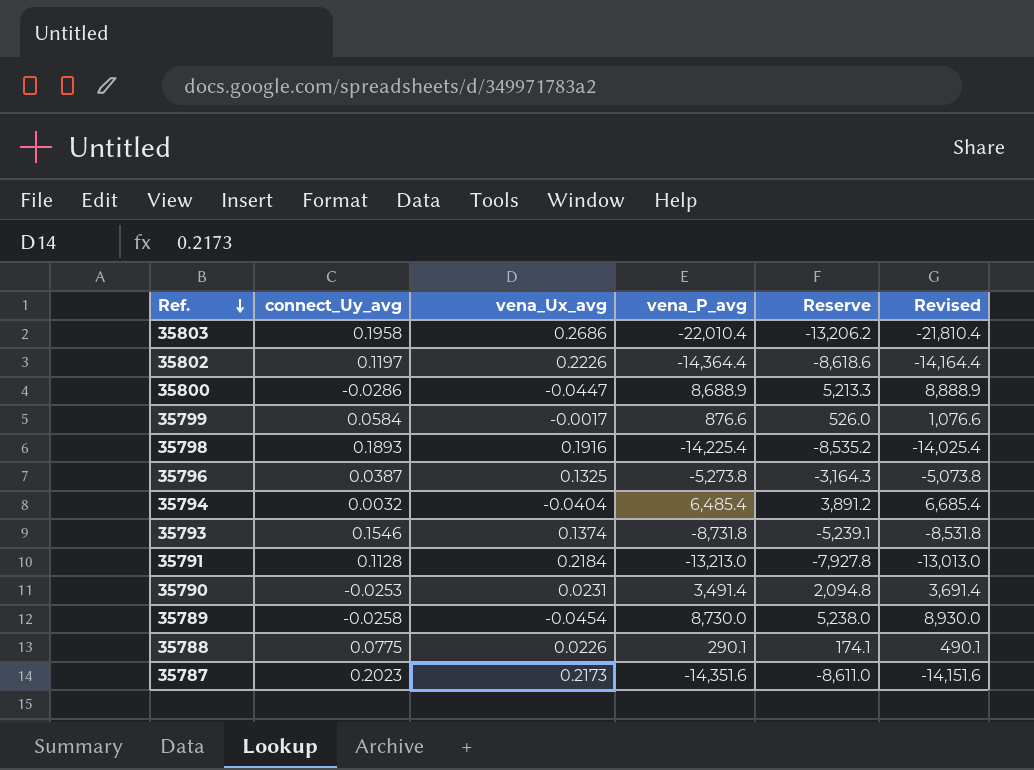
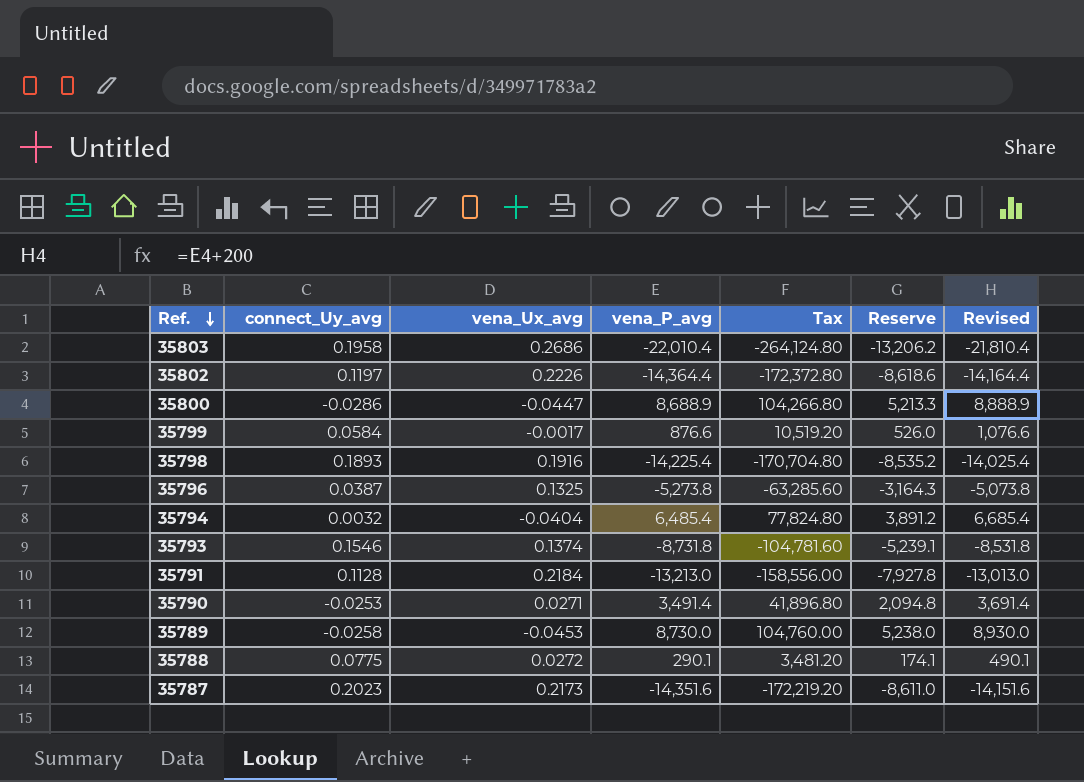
column Tax | formula: none -> [vena_P_avg] * 12
35790 | vena_Ux_avg: 0.0231 -> 0.0271
35789 | vena_Ux_avg: -0.0454 -> -0.0453
35788 | vena_Ux_avg: 0.0226 -> 0.0272

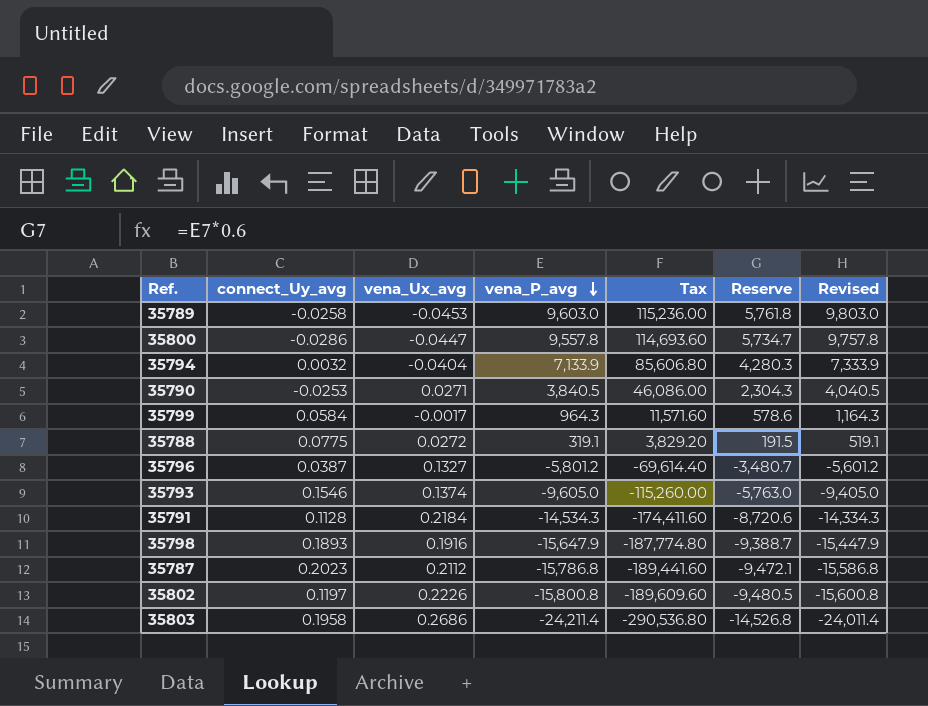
row order: Ref. descending -> vena_P_avg descending
35789 | vena_P_avg: 8,730.0 -> 9,603.0
35789 | Tax: 104,760.00 -> 115,236.00
35789 | Reserve: 5,238.0 -> 5,761.8
35789 | Revised: 8,930.0 -> 9,803.0
35800 | vena_P_avg: 8,688.9 -> 9,557.8
35800 | Tax: 104,266.80 -> 114,693.60
35800 | Reserve: 5,213.3 -> 5,734.7
35800 | Revised: 8,888.9 -> 9,757.8
35794 | vena_P_avg: 6,485.4 -> 7,133.9
35794 | Tax: 77,824.80 -> 85,606.80
35794 | Reserve: 3,891.2 -> 4,280.3
35794 | Revised: 6,685.4 -> 7,333.9
35790 | vena_P_avg: 3,491.4 -> 3,840.5
35790 | Tax: 41,896.80 -> 46,086.00
35790 | Reserve: 2,094.8 -> 2,304.3
35790 | Revised: 3,691.4 -> 4,040.5
35799 | vena_P_avg: 876.6 -> 964.3
35799 | Tax: 10,519.20 -> 11,571.60
35799 | Reserve: 526.0 -> 578.6
35799 | Revised: 1,076.6 -> 1,164.3
35788 | vena_P_avg: 290.1 -> 319.1
35788 | Tax: 3,481.20 -> 3,829.20
35788 | Reserve: 174.1 -> 191.5
35788 | Revised: 490.1 -> 519.1
35796 | vena_Ux_avg: 0.1325 -> 0.1327
35796 | vena_P_avg: -5,273.8 -> -5,801.2
35796 | Tax: -63,285.60 -> -69,614.40
35796 | Reserve: -3,164.3 -> -3,480.7
35796 | Revised: -5,073.8 -> -5,601.2
35793 | vena_P_avg: -8,731.8 -> -9,605.0
35793 | Tax: -104,781.60 -> -115,260.00
35793 | Reserve: -5,239.1 -> -5,763.0
35793 | Revised: -8,531.8 -> -9,405.0
35791 | vena_P_avg: -13,213.0 -> -14,534.3
35791 | Tax: -158,556.00 -> -174,411.60
35791 | Reserve: -7,927.8 -> -8,720.6
35791 | Revised: -13,013.0 -> -14,334.3
35798 | vena_P_avg: -14,225.4 -> -15,647.9
35798 | Tax: -170,704.80 -> -187,774.80
35798 | Reserve: -8,535.2 -> -9,388.7
35798 | Revised: -14,025.4 -> -15,447.9
35787 | vena_Ux_avg: 0.2173 -> 0.2112
35787 | vena_P_avg: -14,351.6 -> -15,786.8
35787 | Tax: -172,219.20 -> -189,441.60
35787 | Reserve: -8,611.0 -> -9,472.1
35787 | Revised: -14,151.6 -> -15,586.8
35802 | vena_P_avg: -14,364.4 -> -15,800.8
35802 | Tax: -172,372.80 -> -189,609.60
35802 | Reserve: -8,618.6 -> -9,480.5
35802 | Revised: -14,164.4 -> -15,600.8
35803 | vena_P_avg: -22,010.4 -> -24,211.4
35803 | Tax: -264,124.80 -> -290,536.80
35803 | Reserve: -13,206.2 -> -14,526.8
35803 | Revised: -21,810.4 -> -24,011.4

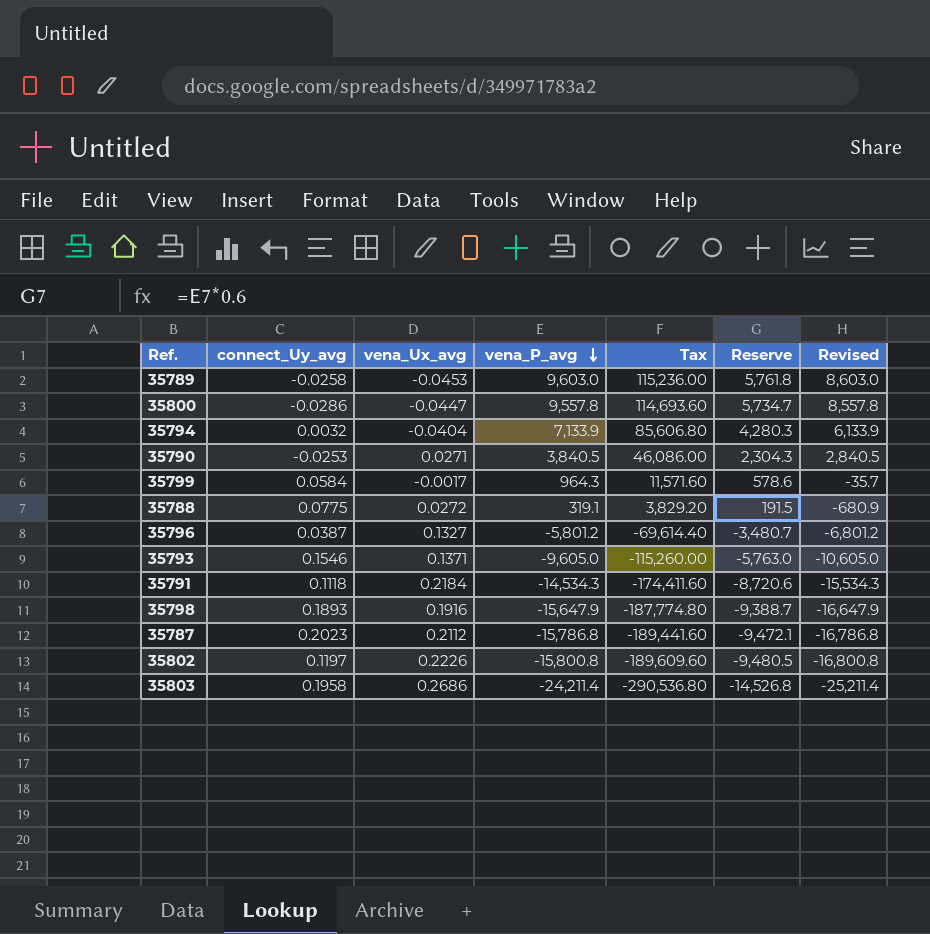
column Revised | formula: [vena_P_avg] + 200 -> [vena_P_avg] - 1000
35793 | vena_Ux_avg: 0.1374 -> 0.1371
35791 | connect_Uy_avg: 0.1128 -> 0.1118

